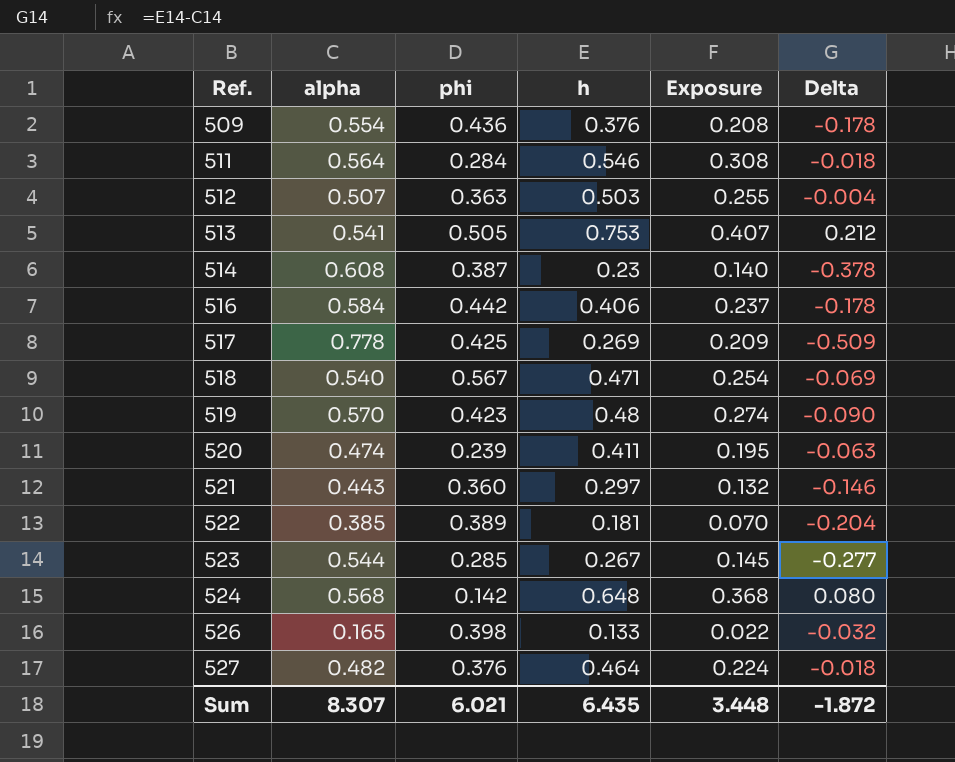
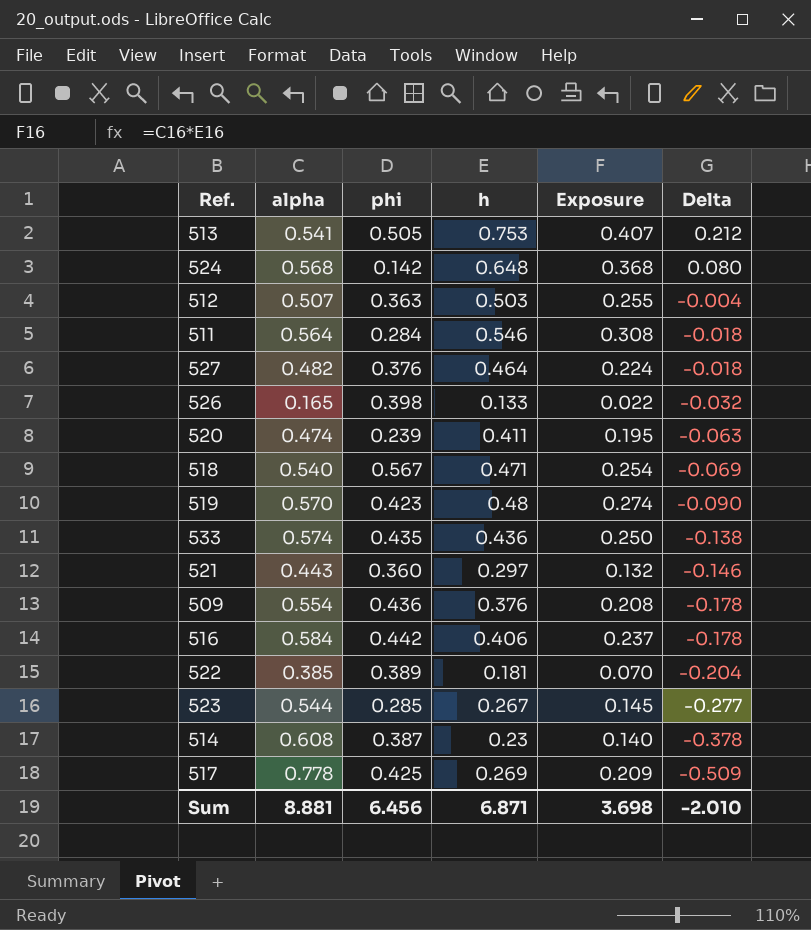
row order: Ref. ascending -> Delta descending
row 533: none -> 0.574 | 0.435 | 0.436 | 0.250 | -0.138
Sum | alpha: 8.307 -> 8.881
Sum | phi: 6.021 -> 6.456
Sum | h: 6.435 -> 6.871
Sum | Exposure: 3.448 -> 3.698
Sum | Delta: -1.872 -> -2.010

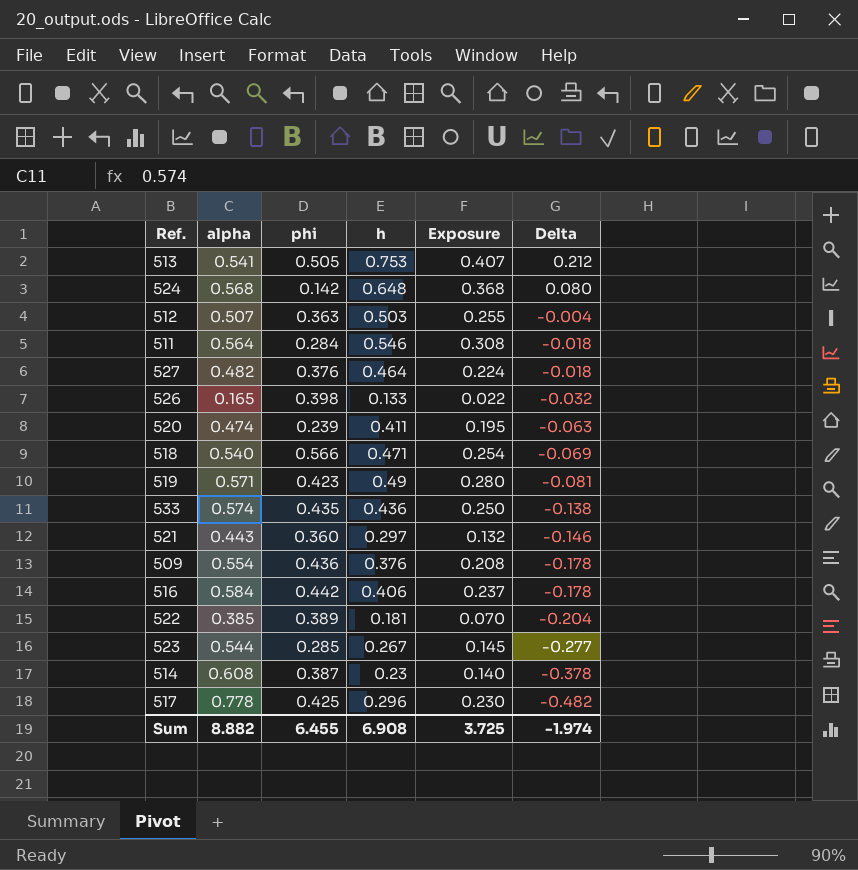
518 | phi: 0.567 -> 0.566
519 | alpha: 0.570 -> 0.571
519 | h: 0.48 -> 0.49
519 | Exposure: 0.274 -> 0.280
519 | Delta: -0.090 -> -0.081
517 | h: 0.269 -> 0.296
517 | Exposure: 0.209 -> 0.230
517 | Delta: -0.509 -> -0.482
Sum | alpha: 8.881 -> 8.882
Sum | phi: 6.456 -> 6.455
Sum | h: 6.871 -> 6.908
Sum | Exposure: 3.698 -> 3.725
Sum | Delta: -2.010 -> -1.974

